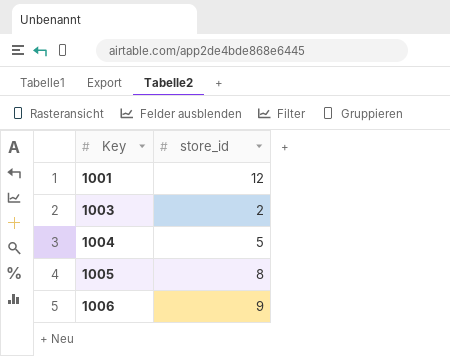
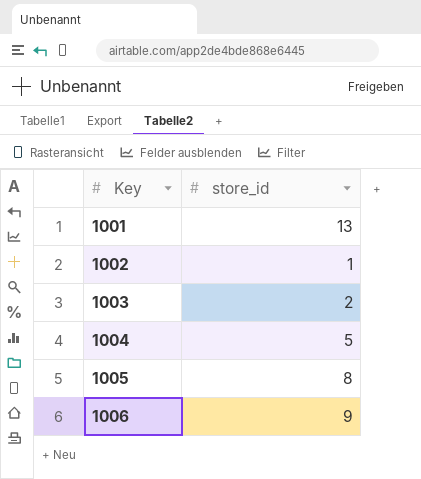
1001 | store_id: 12 -> 13
row 1002: none -> 1

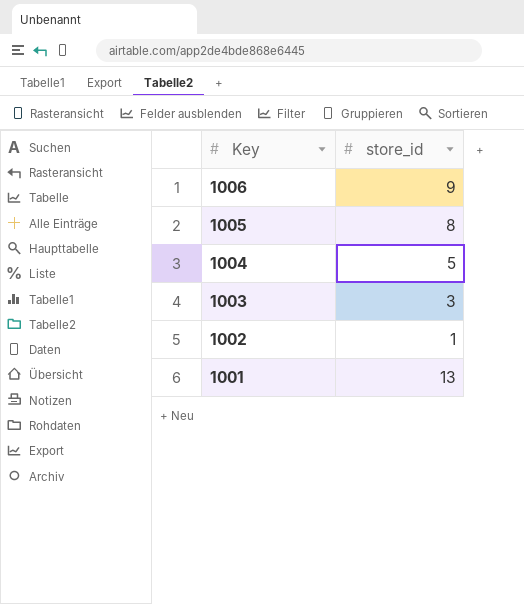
row order: Key ascending -> Key descending
1003 | store_id: 2 -> 3

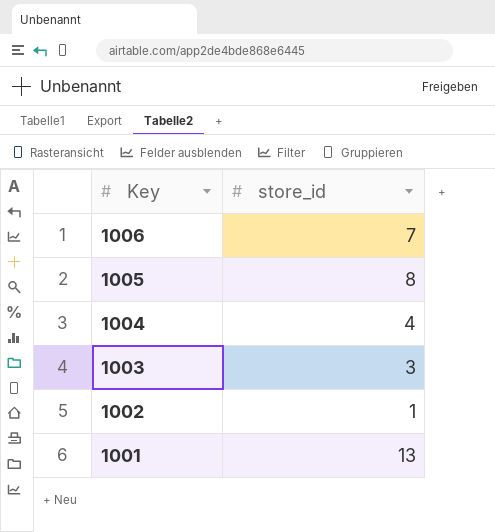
1006 | store_id: 9 -> 7
1004 | store_id: 5 -> 4

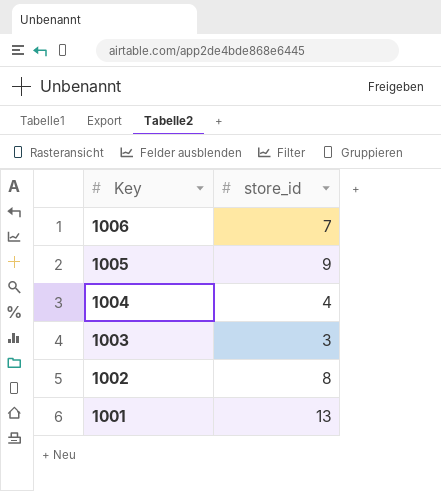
1005 | store_id: 8 -> 9
1002 | store_id: 1 -> 8

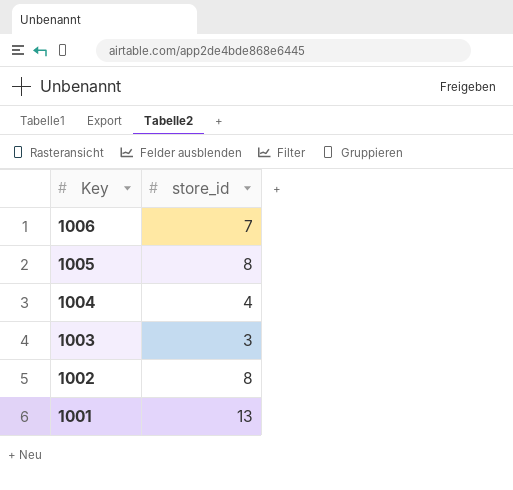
1005 | store_id: 9 -> 8

